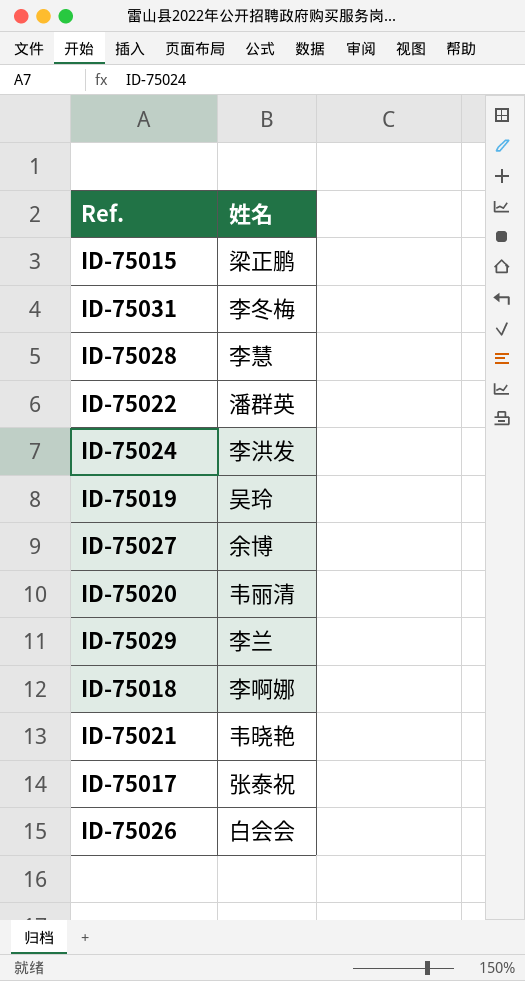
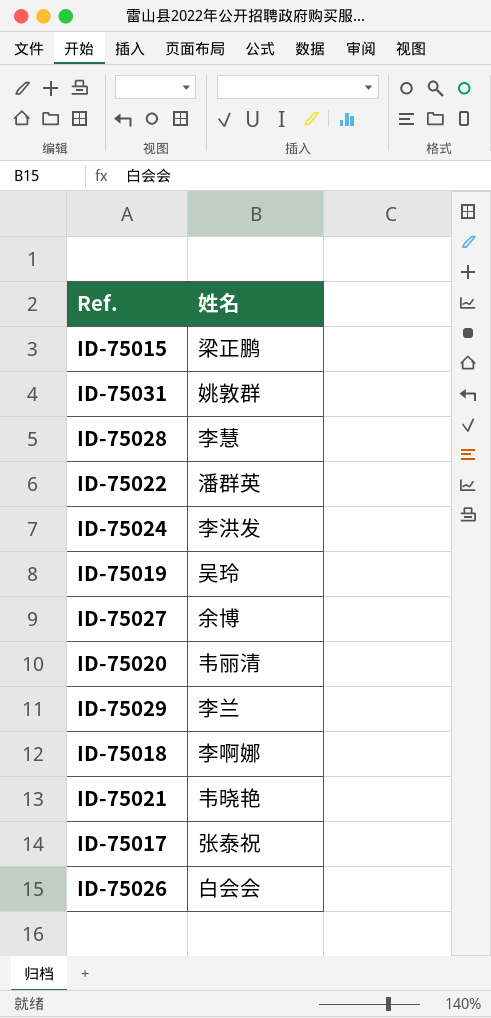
ID-75031 | 姓名: 李冬梅 -> 姚敦群

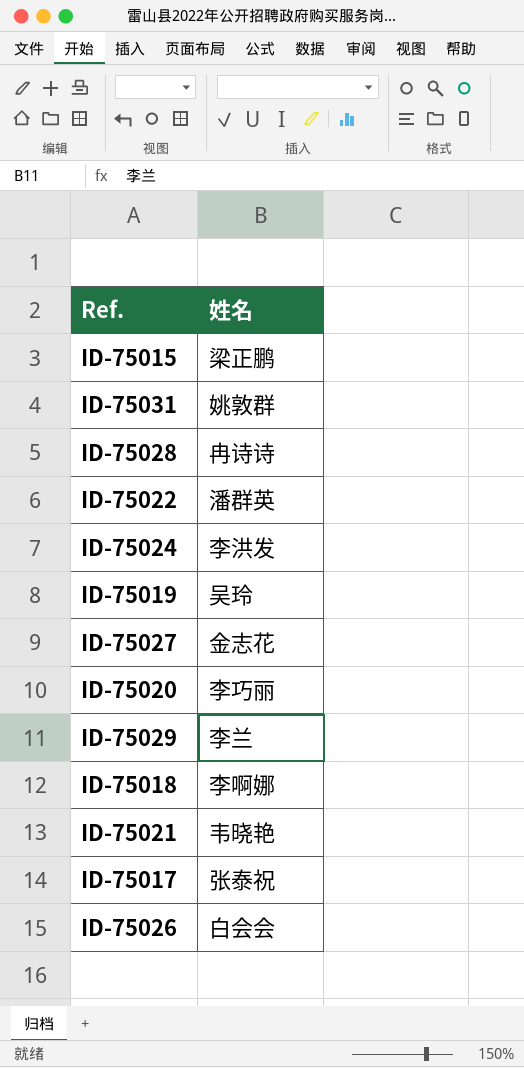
ID-75028 | 姓名: 李慧 -> 冉诗诗
ID-75027 | 姓名: 余博 -> 金志花
ID-75020 | 姓名: 韦丽清 -> 李巧丽

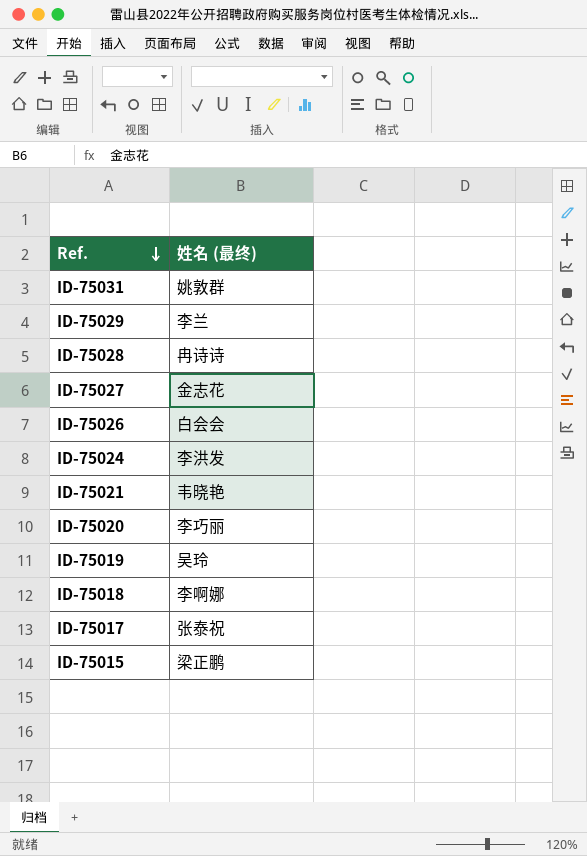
row order: none -> Ref. descending
column name: 姓名 -> 姓名 (最终)
row ID-75022: 潘群英 -> none

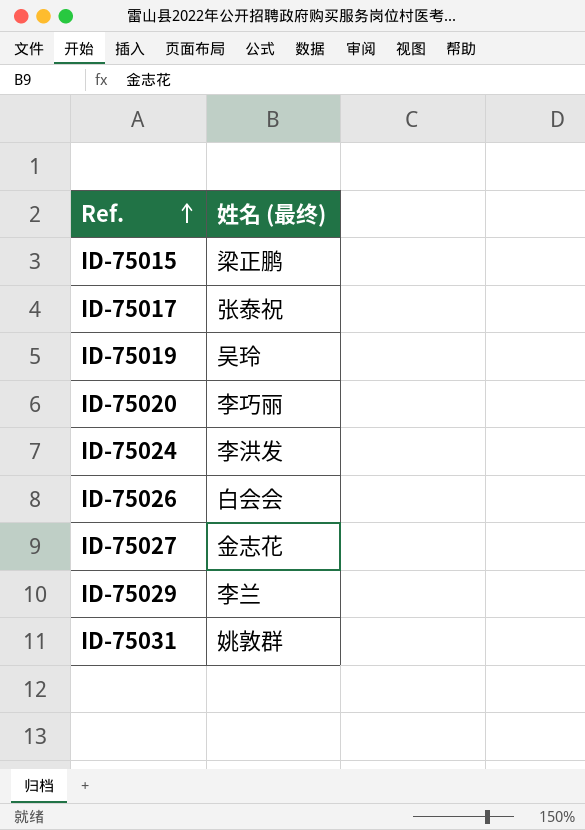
row order: Ref. descending -> Ref. ascending
row ID-75028: 冉诗诗 -> none
row ID-75021: 韦晓艳 -> none
row ID-75018: 李啊娜 -> none

